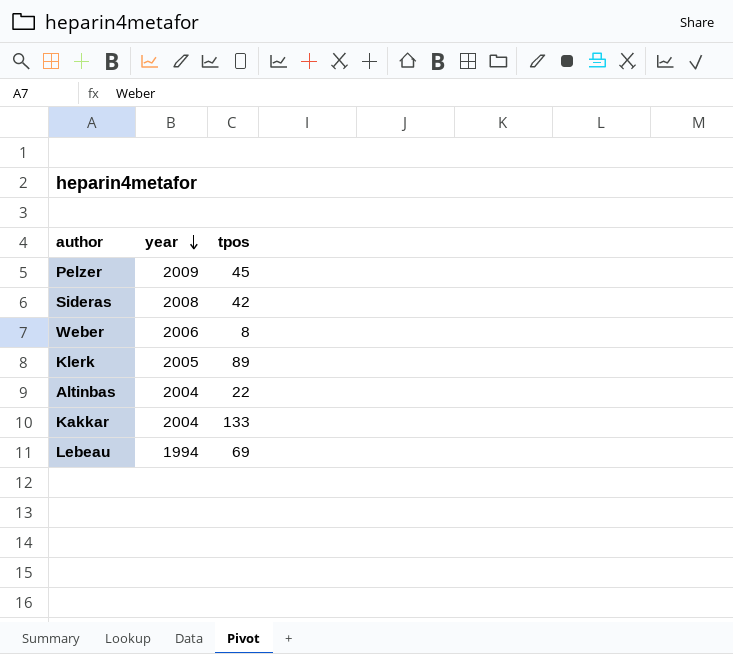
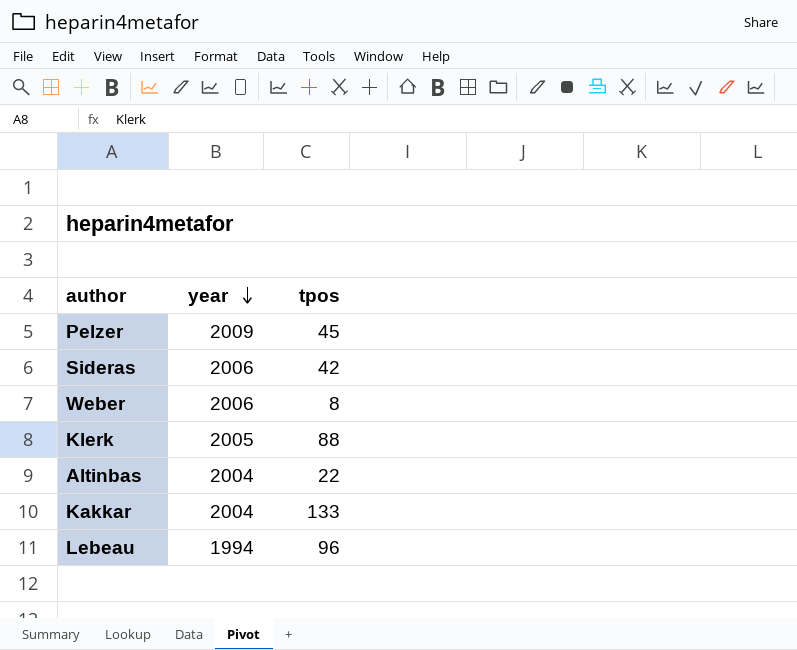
Sideras | year: 2008 -> 2006
Klerk | tpos: 89 -> 88
Lebeau | tpos: 69 -> 96

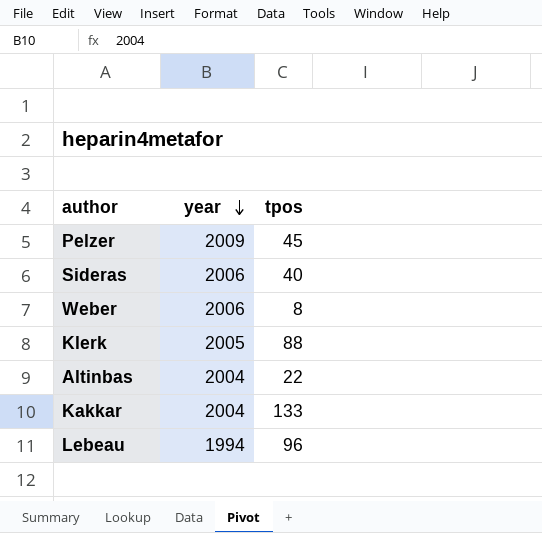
Sideras | tpos: 42 -> 40

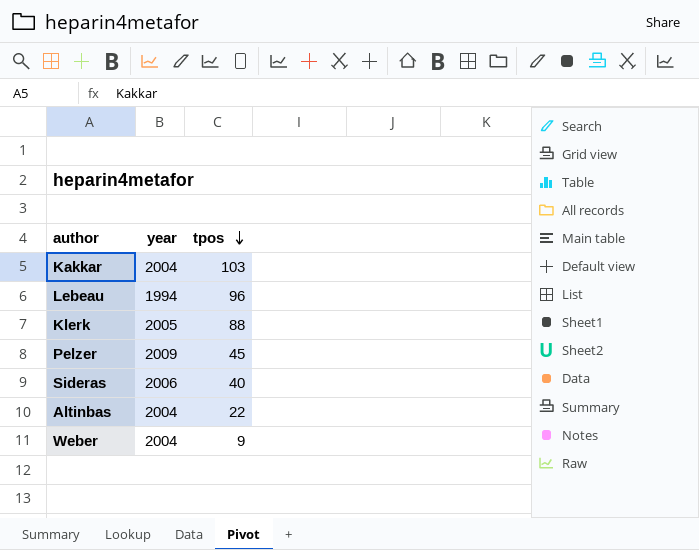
row order: year descending -> tpos descending
Kakkar | tpos: 133 -> 103
Weber | year: 2006 -> 2004
Weber | tpos: 8 -> 9

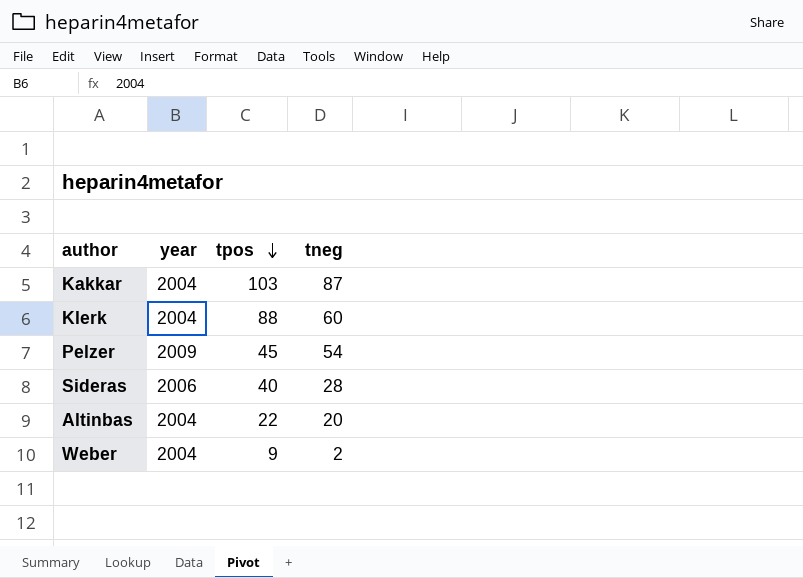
column tneg | position: none -> 4
row Lebeau: 1994 | 96 -> none
Klerk | year: 2005 -> 2004

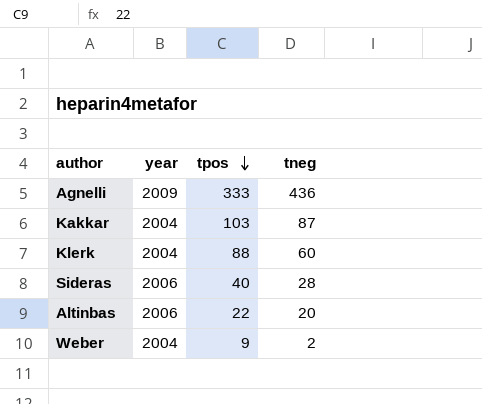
row Pelzer: 2009 | 45 | 54 -> none
row Agnelli: none -> 2009 | 333 | 436
Altinbas | year: 2004 -> 2006

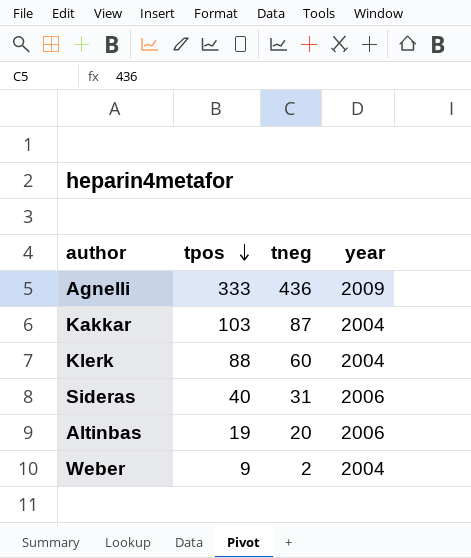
column year | position: 2 -> 4
Sideras | tneg: 28 -> 31
Altinbas | tpos: 22 -> 19

